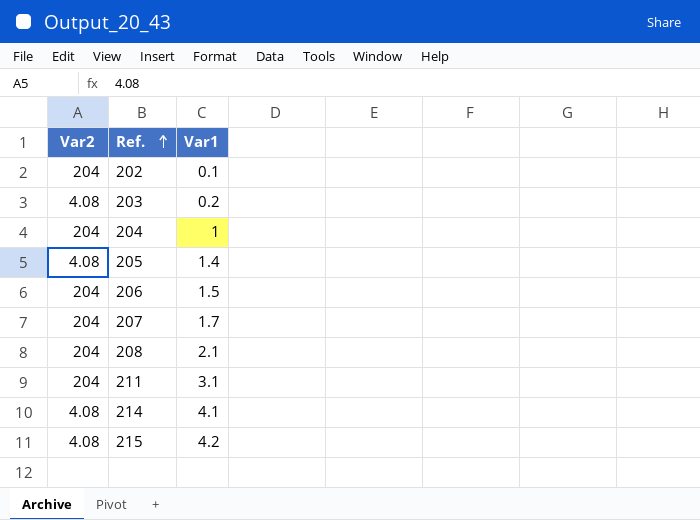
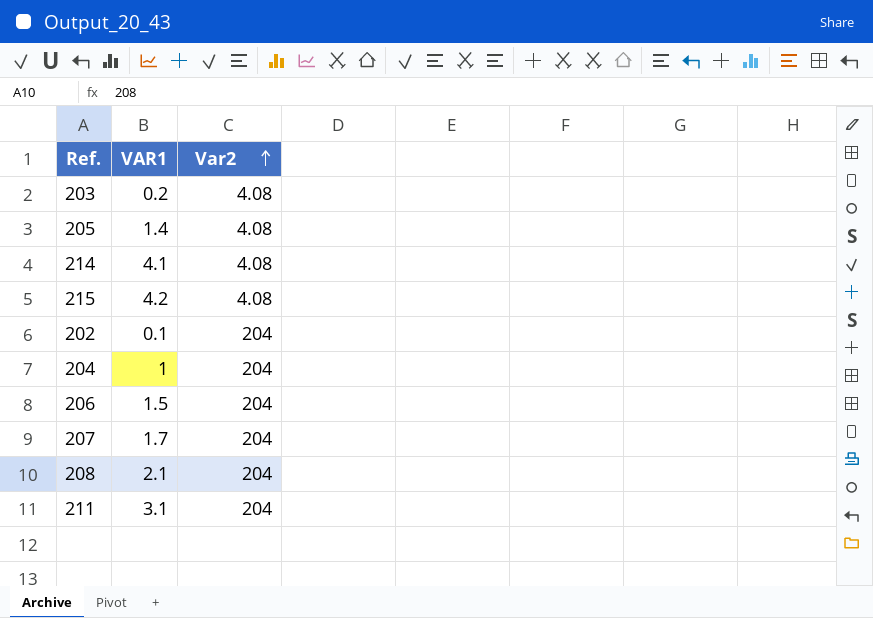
row order: Ref. ascending -> Var2 ascending
column name: Var1 -> VAR1
column Var2 | position: 1 -> 3

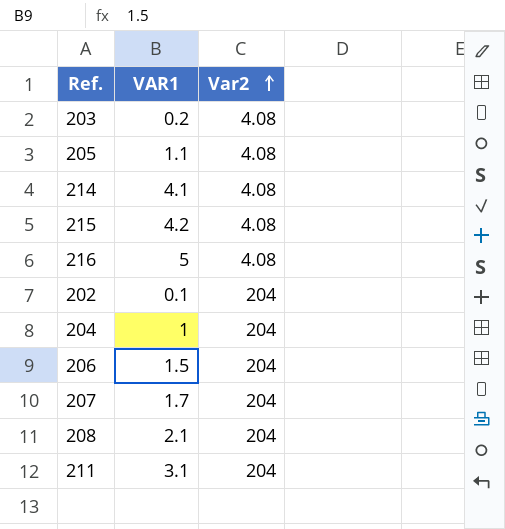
205 | VAR1: 1.4 -> 1.1
row 216: none -> 5 | 4.08

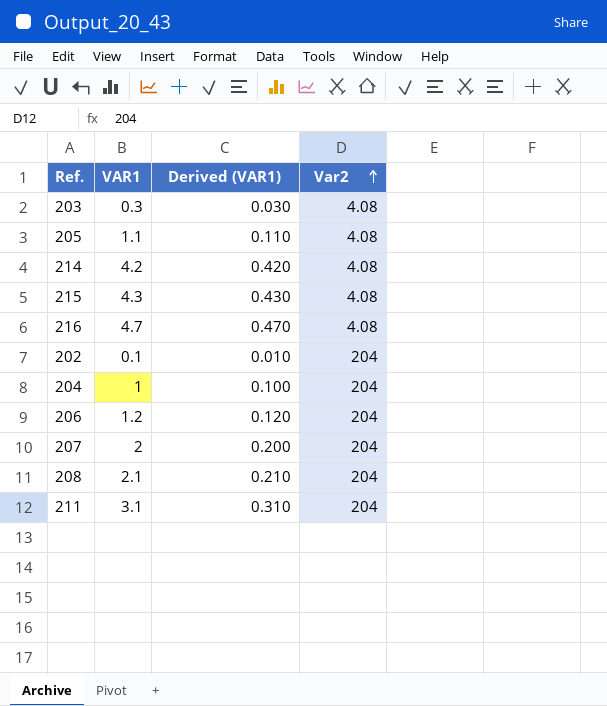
column Derived (VAR1) | formula: none -> [VAR1] * 0.1
203 | VAR1: 0.2 -> 0.3
214 | VAR1: 4.1 -> 4.2
215 | VAR1: 4.2 -> 4.3
216 | VAR1: 5 -> 4.7
206 | VAR1: 1.5 -> 1.2
207 | VAR1: 1.7 -> 2

